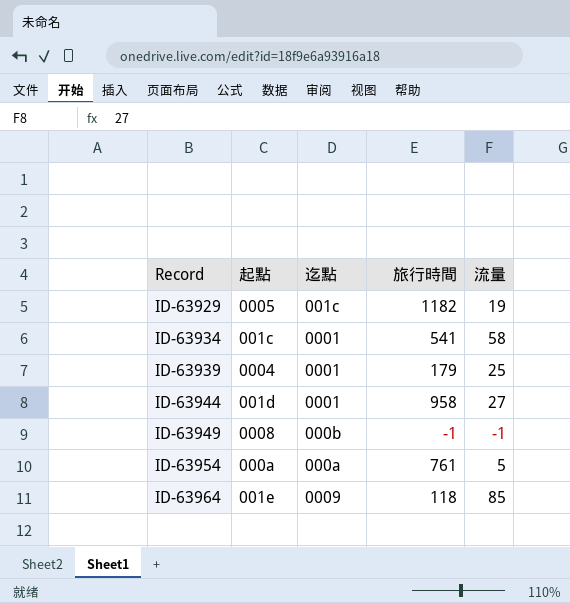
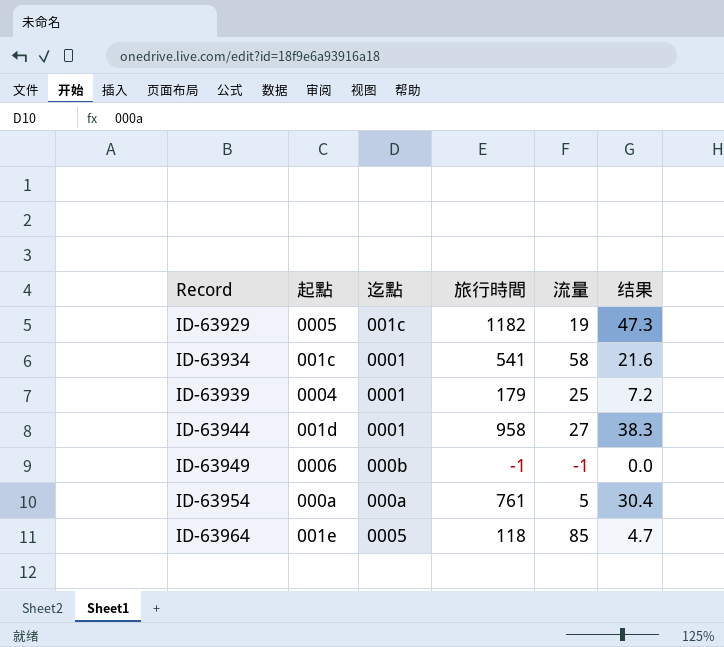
column 结果 | formula: none -> [旅行時間] * 0.04
ID-63949 | 起點: 0008 -> 0006
ID-63964 | 迄點: 0009 -> 0005

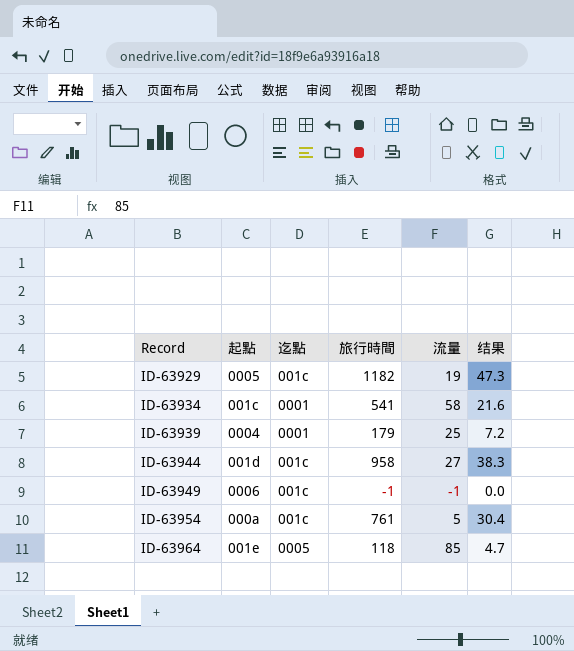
ID-63944 | 迄點: 0001 -> 001c
ID-63949 | 迄點: 000b -> 001c
ID-63954 | 迄點: 000a -> 001c

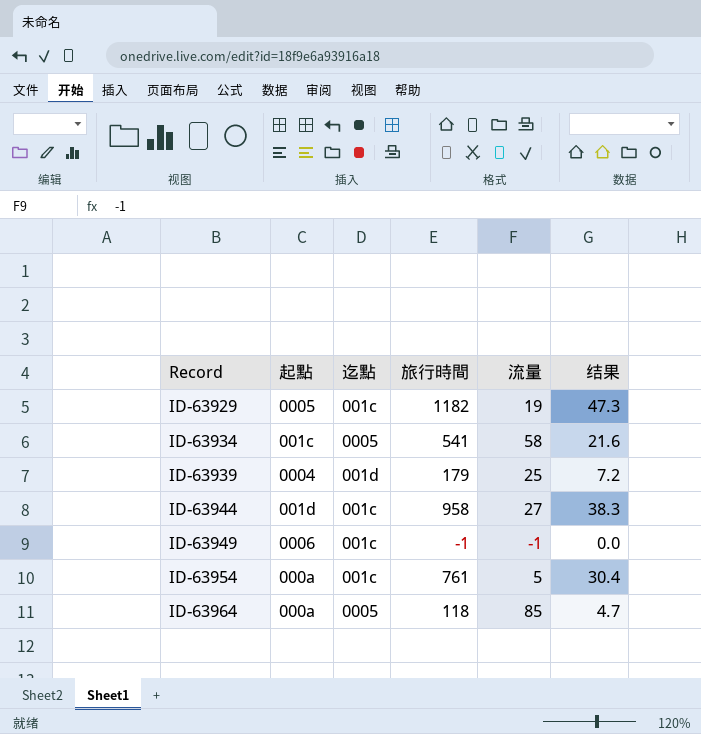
ID-63934 | 迄點: 0001 -> 0005
ID-63939 | 迄點: 0001 -> 001d
ID-63964 | 起點: 001e -> 000a

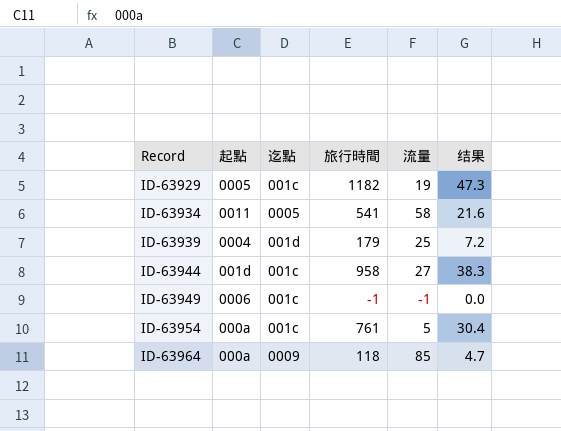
ID-63934 | 起點: 001c -> 0011
ID-63964 | 迄點: 0005 -> 0009

